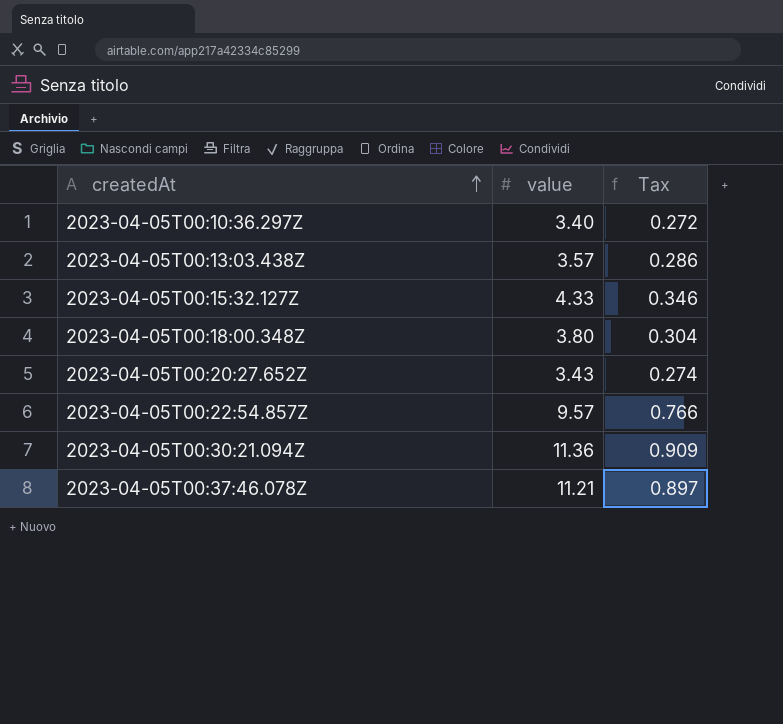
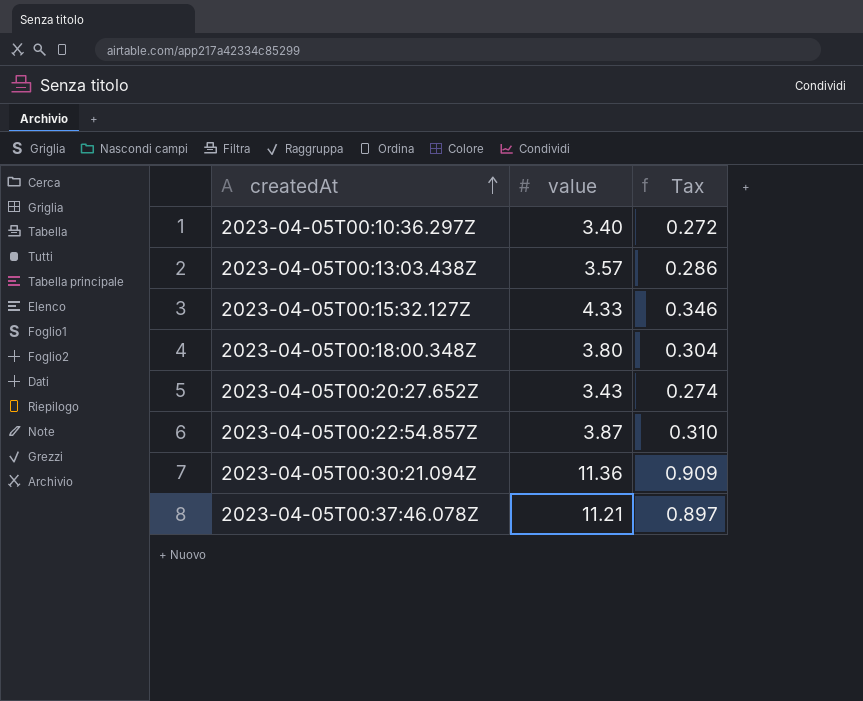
2023-04-05T00:22:54.857Z | value: 9.57 -> 3.87
2023-04-05T00:22:54.857Z | Tax: 0.766 -> 0.310

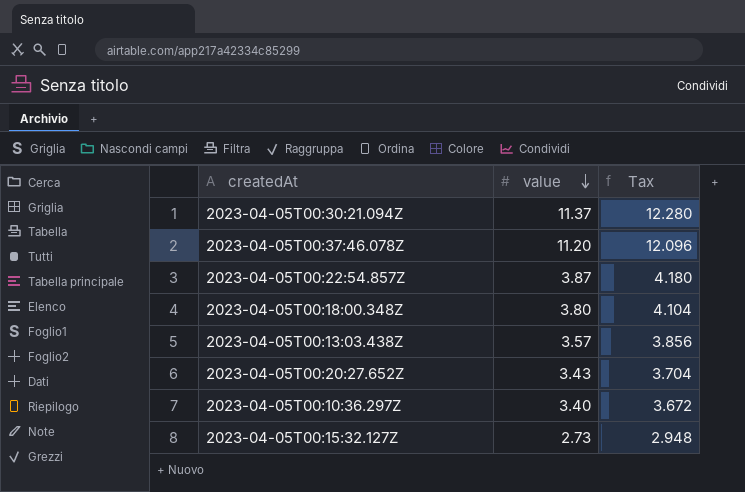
row order: createdAt ascending -> value descending
column Tax | formula: [value] * 0.08 -> [value] * 1.08
2023-04-05T00:30:21.094Z | value: 11.36 -> 11.37
2023-04-05T00:37:46.078Z | value: 11.21 -> 11.20
2023-04-05T00:15:32.127Z | value: 4.33 -> 2.73

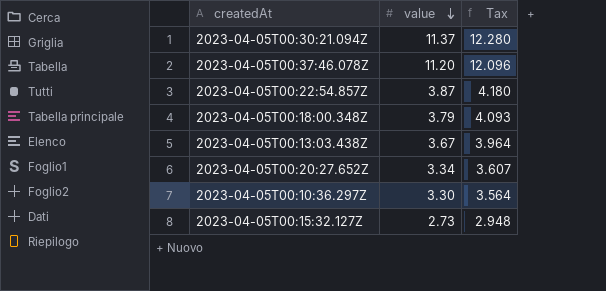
2023-04-05T00:18:00.348Z | value: 3.80 -> 3.79
2023-04-05T00:18:00.348Z | Tax: 4.104 -> 4.093
2023-04-05T00:13:03.438Z | value: 3.57 -> 3.67
2023-04-05T00:13:03.438Z | Tax: 3.856 -> 3.964
2023-04-05T00:20:27.652Z | value: 3.43 -> 3.34
2023-04-05T00:20:27.652Z | Tax: 3.704 -> 3.607
2023-04-05T00:10:36.297Z | value: 3.40 -> 3.30
2023-04-05T00:10:36.297Z | Tax: 3.672 -> 3.564

